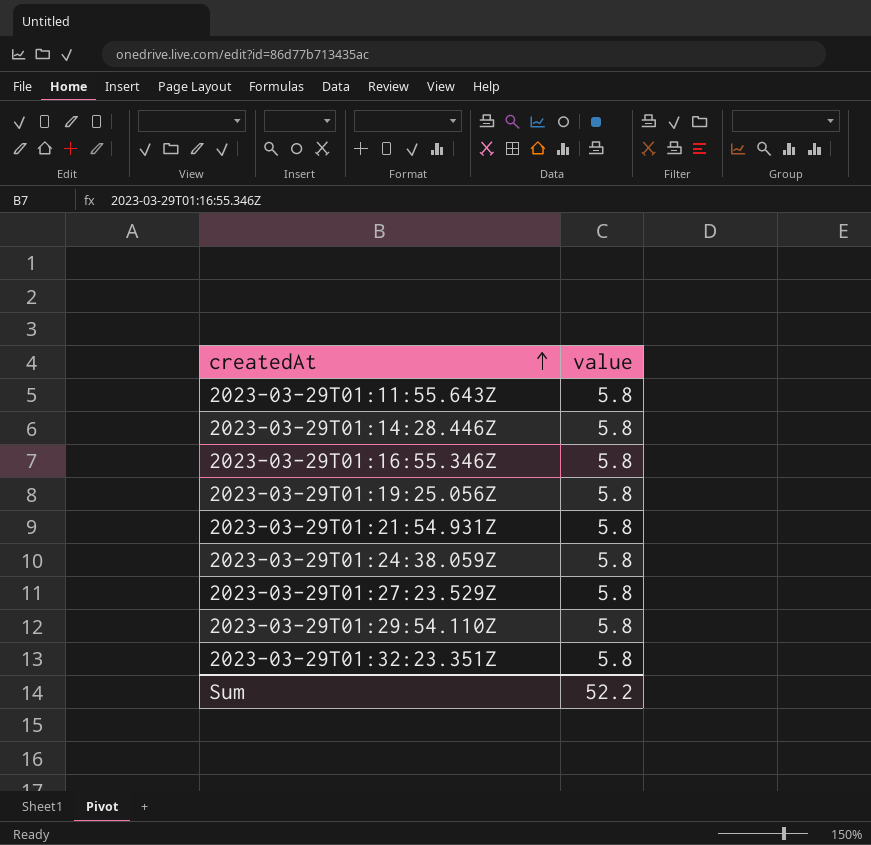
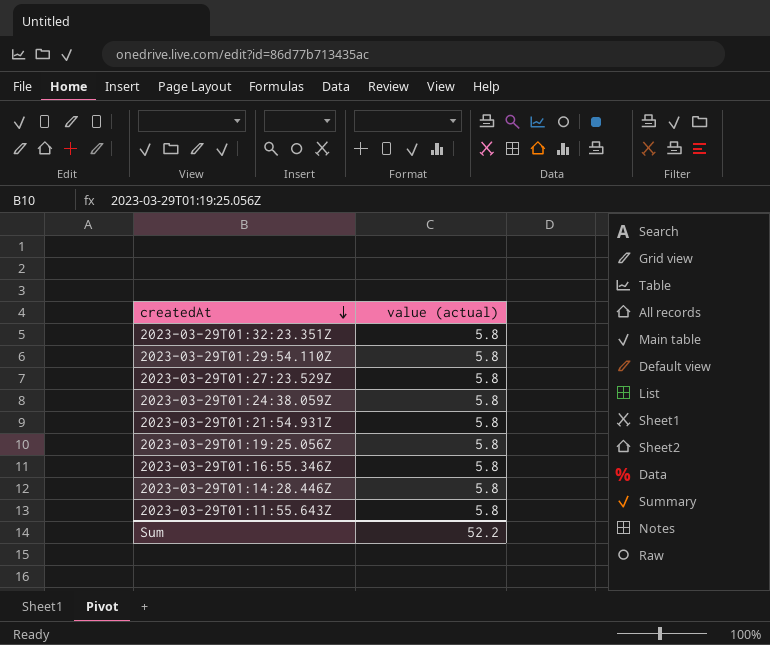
row order: createdAt ascending -> createdAt descending
column name: value -> value (actual)

